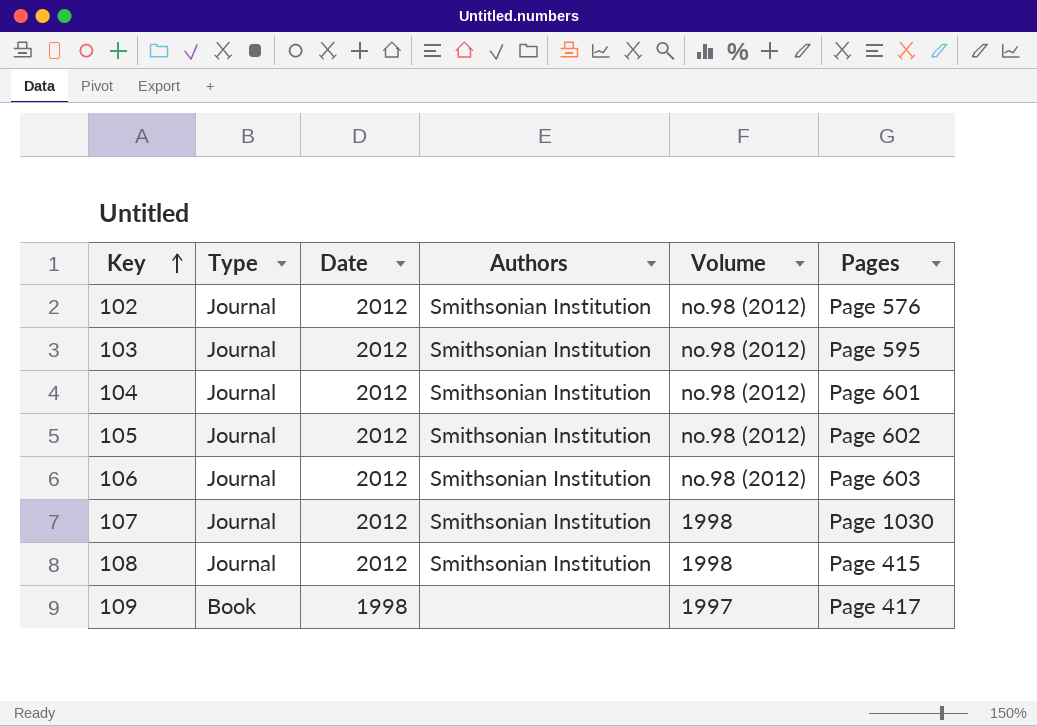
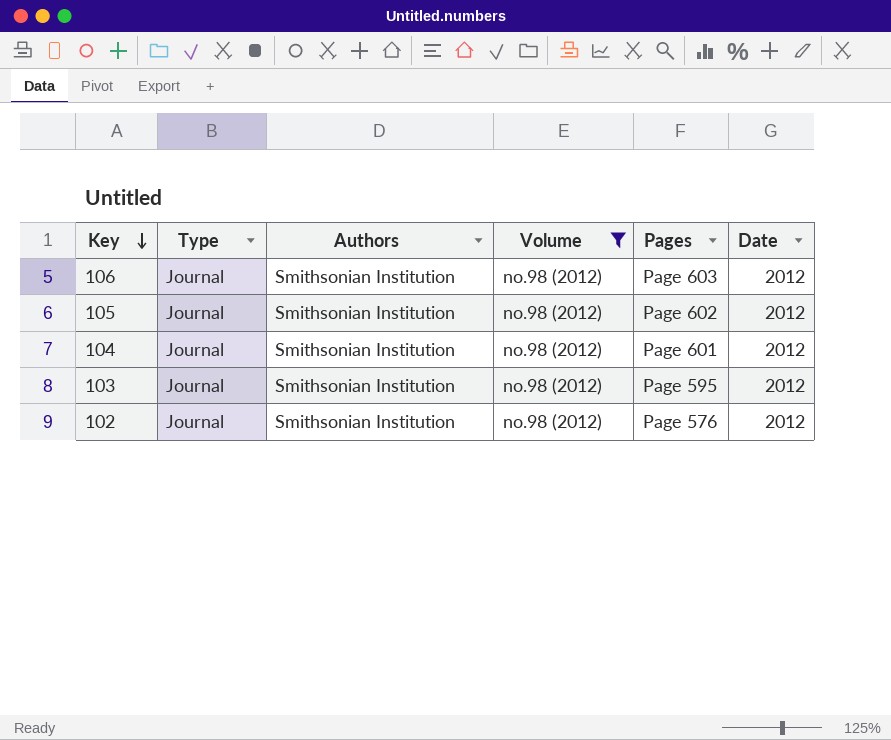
filter: none -> Volume = no.98 (2012)
row order: Key ascending -> Key descending
column Date | position: 3 -> 6

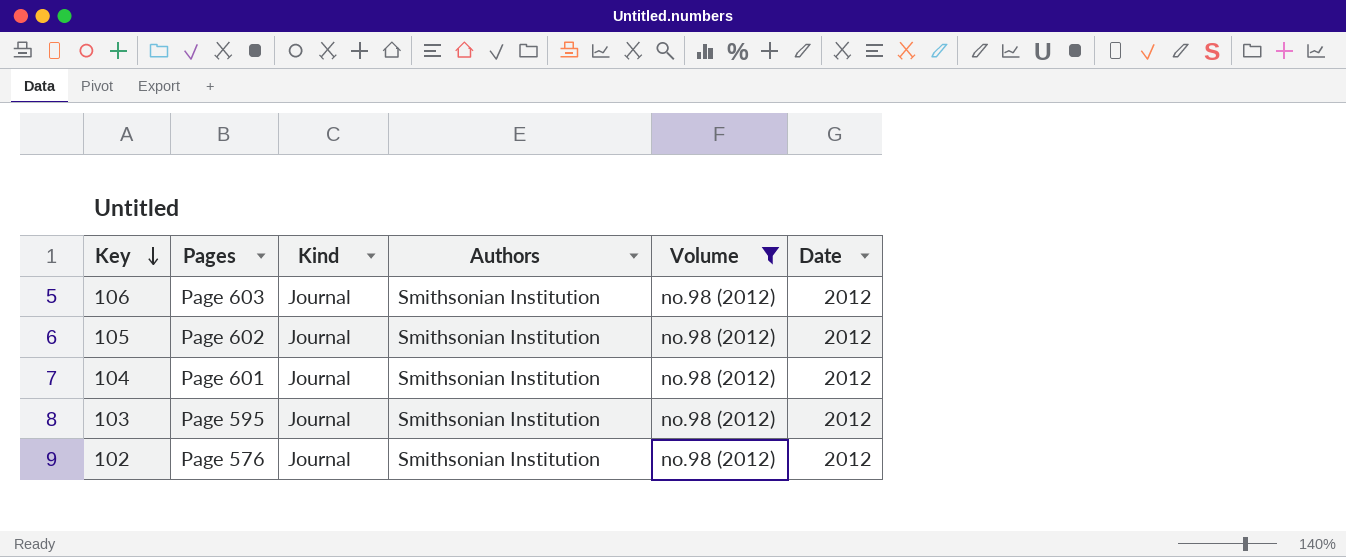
column Pages | position: 5 -> 2
column name: Type -> Kind

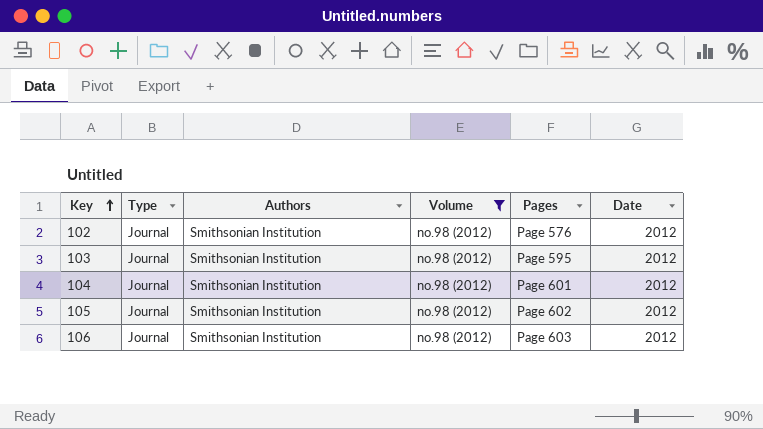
row order: Key descending -> Key ascending
column name: Kind -> Type
column Pages | position: 2 -> 5

